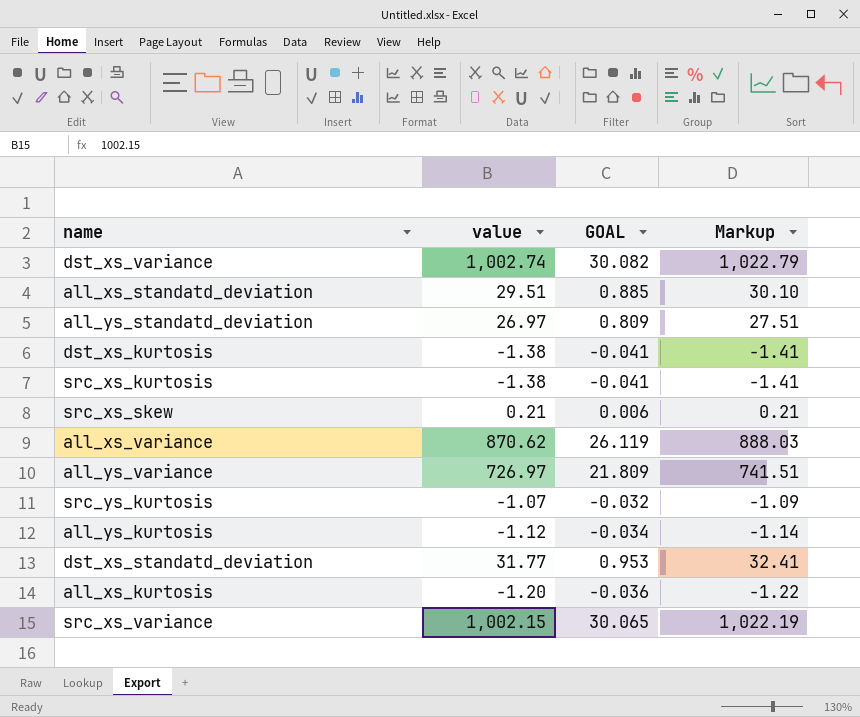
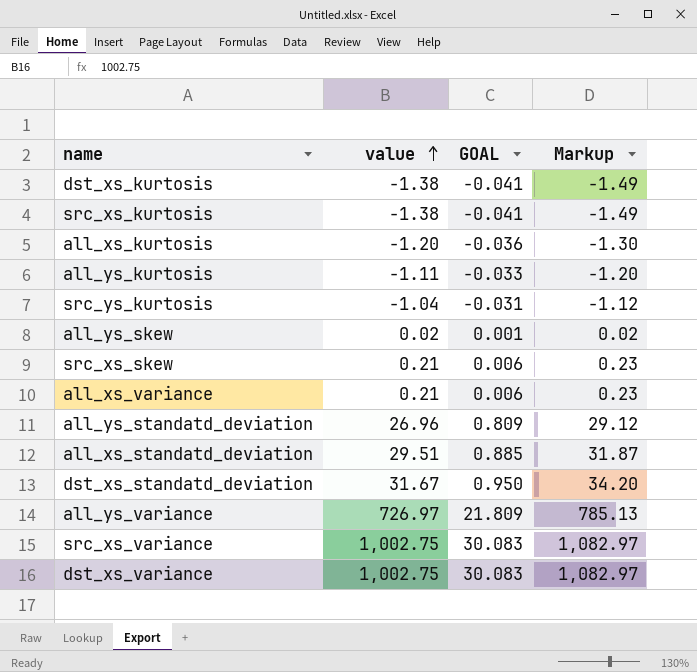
row order: none -> value ascending
column Markup | formula: [value] * 1.02 -> [value] * 1.08
all_ys_kurtosis | value: -1.12 -> -1.11
all_ys_kurtosis | GOAL: -0.034 -> -0.033
src_ys_kurtosis | value: -1.07 -> -1.04
src_ys_kurtosis | GOAL: -0.032 -> -0.031
row all_ys_skew: none -> 0.02 | 0.001 | 0.02
all_xs_variance | value: 870.62 -> 0.21
all_xs_variance | GOAL: 26.119 -> 0.006
all_ys_standatd_deviation | value: 26.97 -> 26.96
dst_xs_standatd_deviation | value: 31.77 -> 31.67
dst_xs_standatd_deviation | GOAL: 0.953 -> 0.950
src_xs_variance | value: 1,002.15 -> 1,002.75
src_xs_variance | GOAL: 30.065 -> 30.083
dst_xs_variance | value: 1,002.74 -> 1,002.75
dst_xs_variance | GOAL: 30.082 -> 30.083

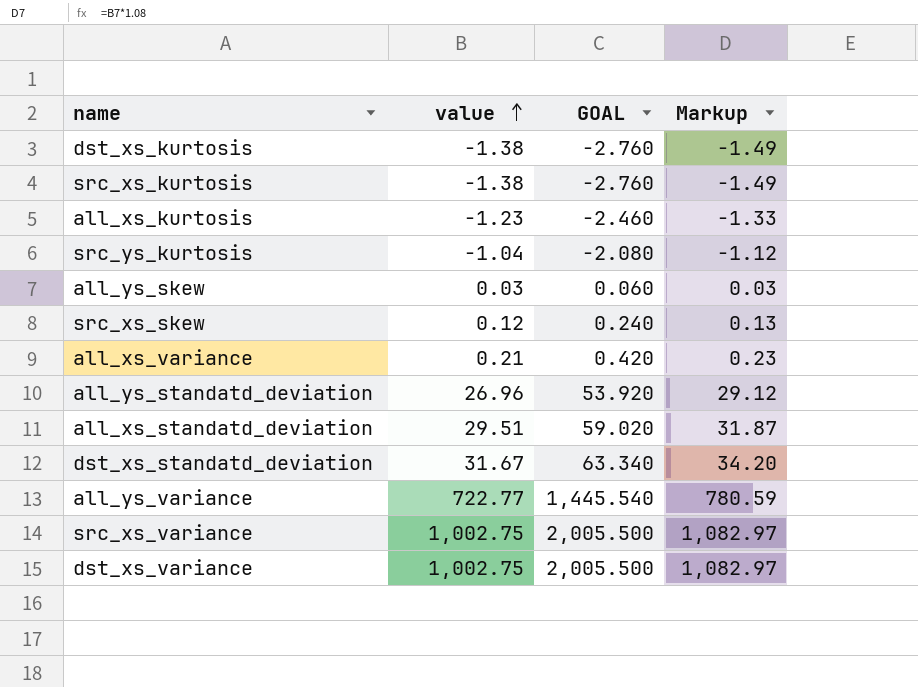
column GOAL | formula: [value] * 0.03 -> [value] * 2
row all_ys_kurtosis: -1.11 | -0.033 | -1.20 -> none
all_xs_kurtosis | value: -1.20 -> -1.23
all_xs_kurtosis | Markup: -1.30 -> -1.33
all_ys_skew | value: 0.02 -> 0.03
all_ys_skew | Markup: 0.02 -> 0.03
src_xs_skew | value: 0.21 -> 0.12
src_xs_skew | Markup: 0.23 -> 0.13
all_ys_variance | value: 726.97 -> 722.77
all_ys_variance | Markup: 785.13 -> 780.59

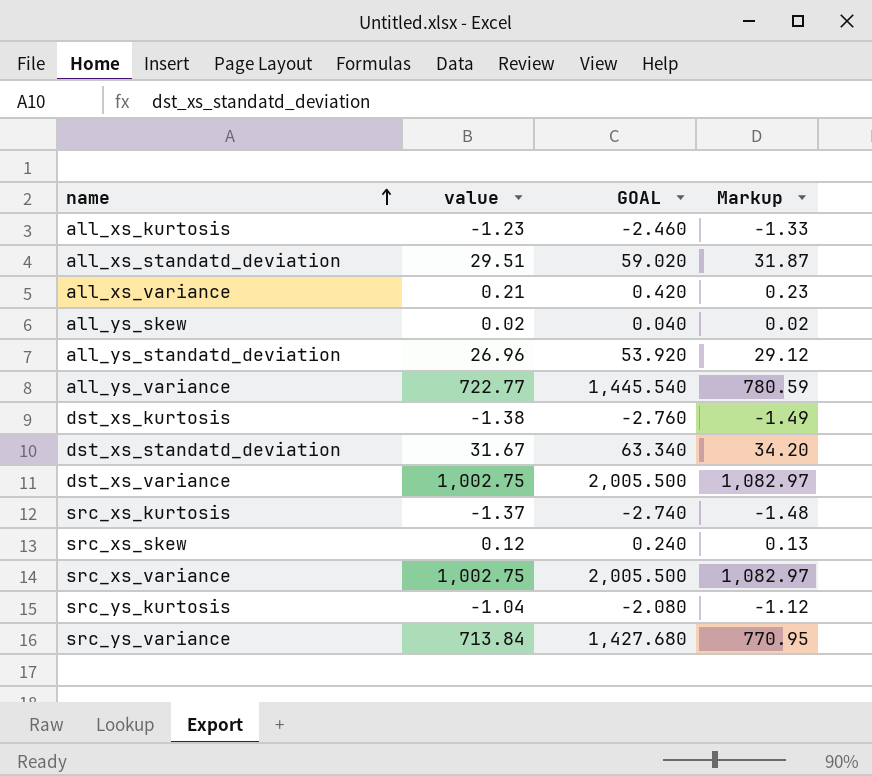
row order: value ascending -> name ascending
all_ys_skew | value: 0.03 -> 0.02
all_ys_skew | GOAL: 0.060 -> 0.040
all_ys_skew | Markup: 0.03 -> 0.02
src_xs_kurtosis | value: -1.38 -> -1.37
src_xs_kurtosis | GOAL: -2.760 -> -2.740
src_xs_kurtosis | Markup: -1.49 -> -1.48
row src_ys_variance: none -> 713.84 | 1,427.680 | 770.95

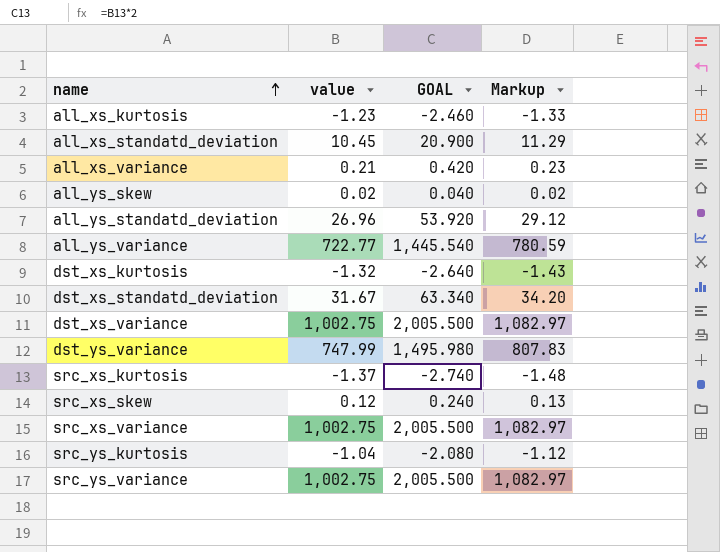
all_xs_standatd_deviation | value: 29.51 -> 10.45
all_xs_standatd_deviation | GOAL: 59.020 -> 20.900
all_xs_standatd_deviation | Markup: 31.87 -> 11.29
dst_xs_kurtosis | value: -1.38 -> -1.32
dst_xs_kurtosis | GOAL: -2.760 -> -2.640
dst_xs_kurtosis | Markup: -1.49 -> -1.43
row dst_ys_variance: none -> 747.99 | 1,495.980 | 807.83
src_ys_variance | value: 713.84 -> 1,002.75
src_ys_variance | GOAL: 1,427.680 -> 2,005.500
src_ys_variance | Markup: 770.95 -> 1,082.97

